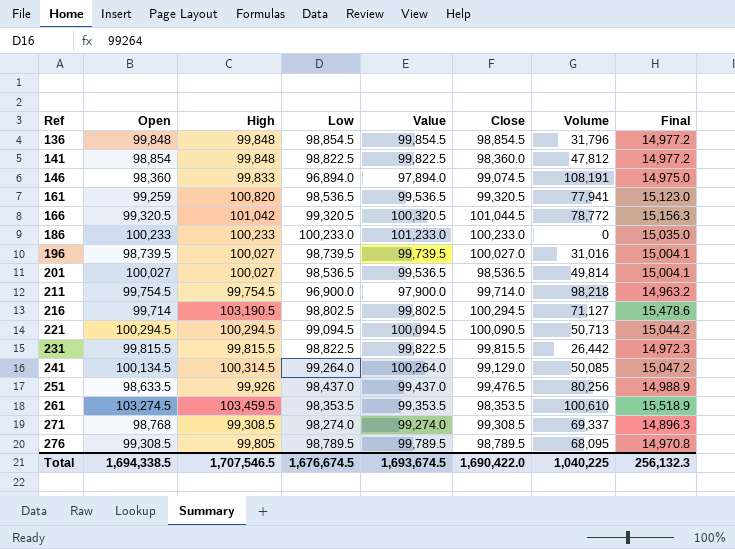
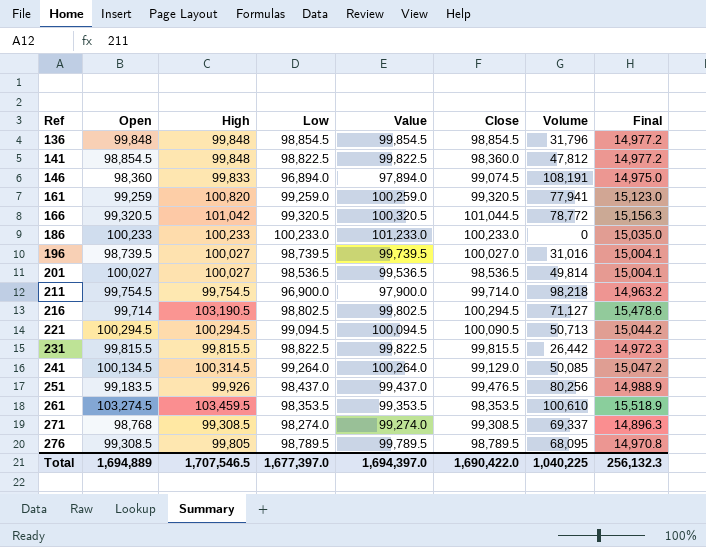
141 | Open: 98,854 -> 98,854.5
161 | Low: 98,536.5 -> 99,259.0
161 | Value: 99,536.5 -> 100,259.0
251 | Open: 98,633.5 -> 99,183.5
Total | Open: 1,694,338.5 -> 1,694,889
Total | Low: 1,676,674.5 -> 1,677,397.0
Total | Value: 1,693,674.5 -> 1,694,397.0

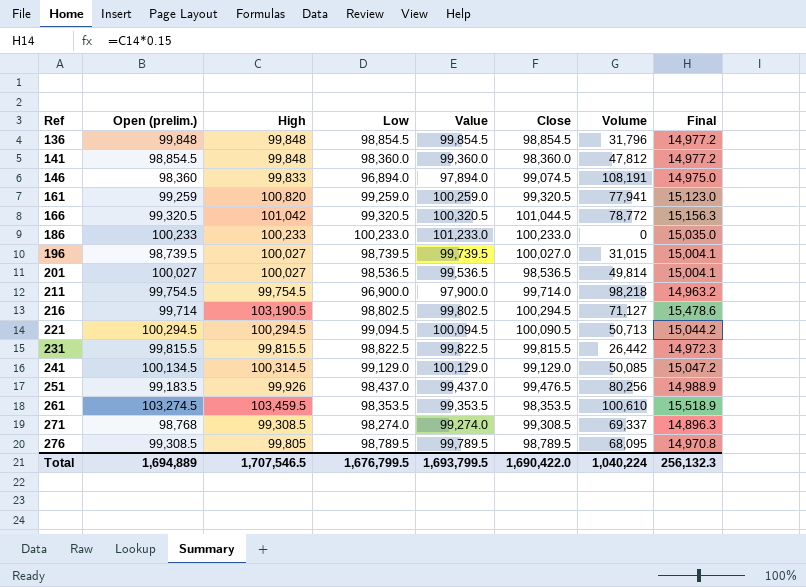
column name: Open -> Open (prelim.)
141 | Low: 98,822.5 -> 98,360.0
141 | Value: 99,822.5 -> 99,360.0
196 | Volume: 31,016 -> 31,015
241 | Low: 99,264.0 -> 99,129.0
241 | Value: 100,264.0 -> 100,129.0
Total | Low: 1,677,397.0 -> 1,676,799.5
Total | Value: 1,694,397.0 -> 1,693,799.5
Total | Volume: 1,040,225 -> 1,040,224

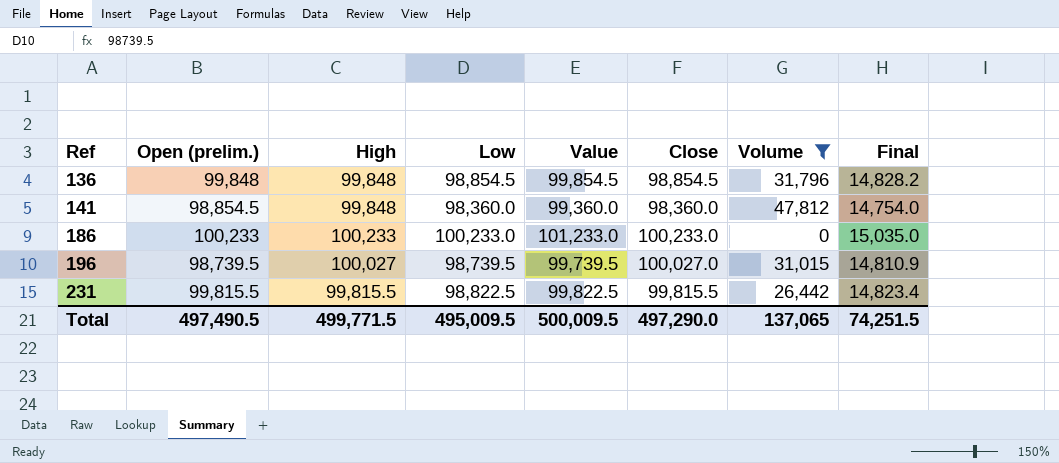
filter: none -> Volume <= 47,812
column Final | formula: [High] * 0.15 -> [Low] * 0.15
Total | Open (prelim.): 1,694,889 -> 497,490.5
Total | High: 1,707,546.5 -> 499,771.5
Total | Low: 1,676,799.5 -> 495,009.5
Total | Value: 1,693,799.5 -> 500,009.5
Total | Close: 1,690,422.0 -> 497,290.0
Total | Volume: 1,040,224 -> 137,065
Total | Final: 256,132.3 -> 74,251.5

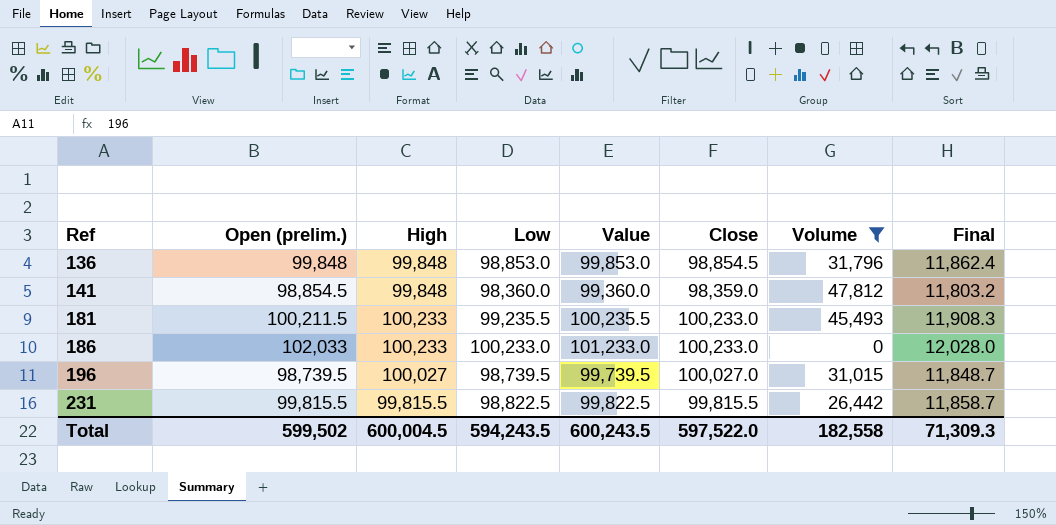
column Final | formula: [Low] * 0.15 -> [Low] * 0.12
136 | Low: 98,854.5 -> 98,853.0
136 | Value: 99,854.5 -> 99,853.0
141 | Close: 98,360.0 -> 98,359.0
row 181: none -> 100,211.5 | 100,233 | 99,235.5 | 100,235.5 | 100,233.0 | 45,493 | 11,908.3
186 | Open (prelim.): 100,233 -> 102,033
Total | Open (prelim.): 497,490.5 -> 599,502
Total | High: 499,771.5 -> 600,004.5
Total | Low: 495,009.5 -> 594,243.5
Total | Value: 500,009.5 -> 600,243.5
Total | Close: 497,290.0 -> 597,522.0
Total | Volume: 137,065 -> 182,558
Total | Final: 74,251.5 -> 71,309.3

